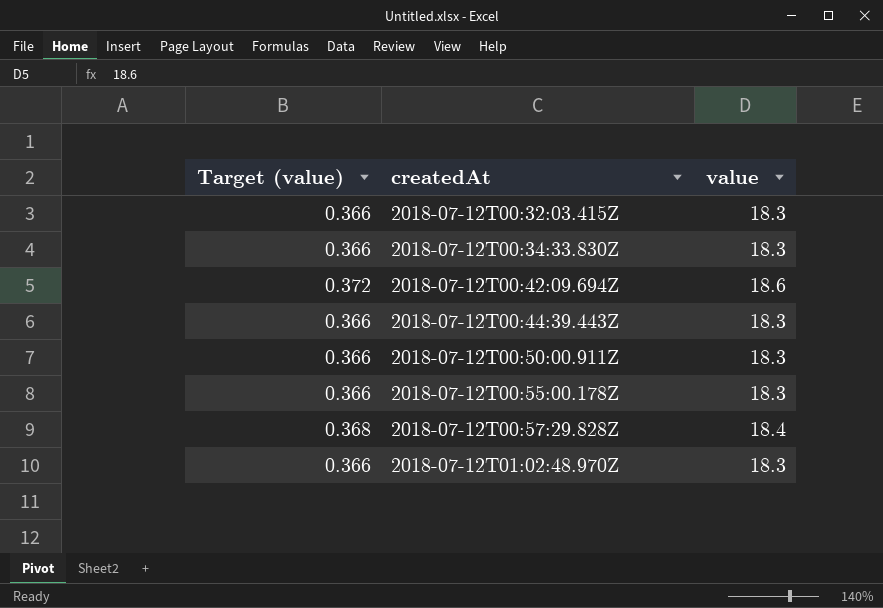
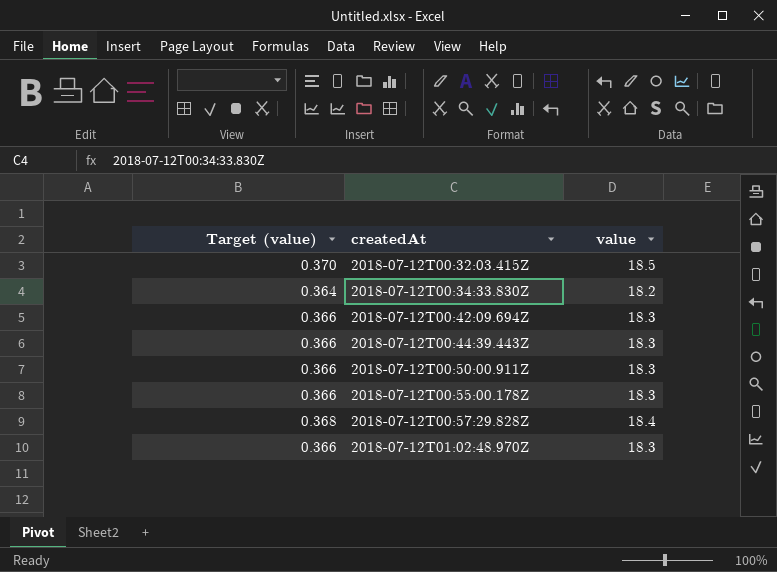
2018-07-12T00:32:03.415Z | Target (value): 0.366 -> 0.370
2018-07-12T00:32:03.415Z | value: 18.3 -> 18.5
2018-07-12T00:34:33.830Z | Target (value): 0.366 -> 0.364
2018-07-12T00:34:33.830Z | value: 18.3 -> 18.2
2018-07-12T00:42:09.694Z | Target (value): 0.372 -> 0.366
2018-07-12T00:42:09.694Z | value: 18.6 -> 18.3

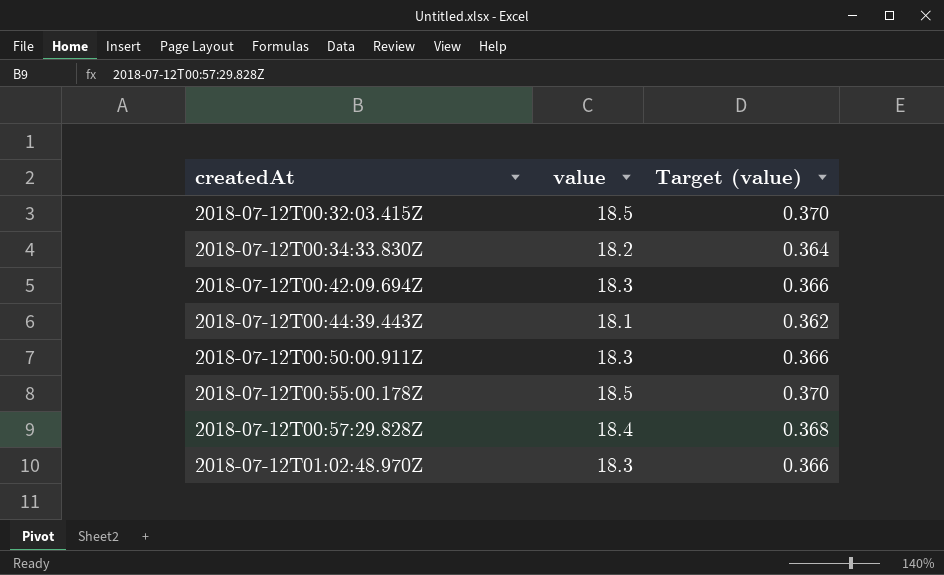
column Target (value) | position: 1 -> 3
2018-07-12T00:44:39.443Z | value: 18.3 -> 18.1
2018-07-12T00:44:39.443Z | Target (value): 0.366 -> 0.362
2018-07-12T00:55:00.178Z | value: 18.3 -> 18.5
2018-07-12T00:55:00.178Z | Target (value): 0.366 -> 0.370

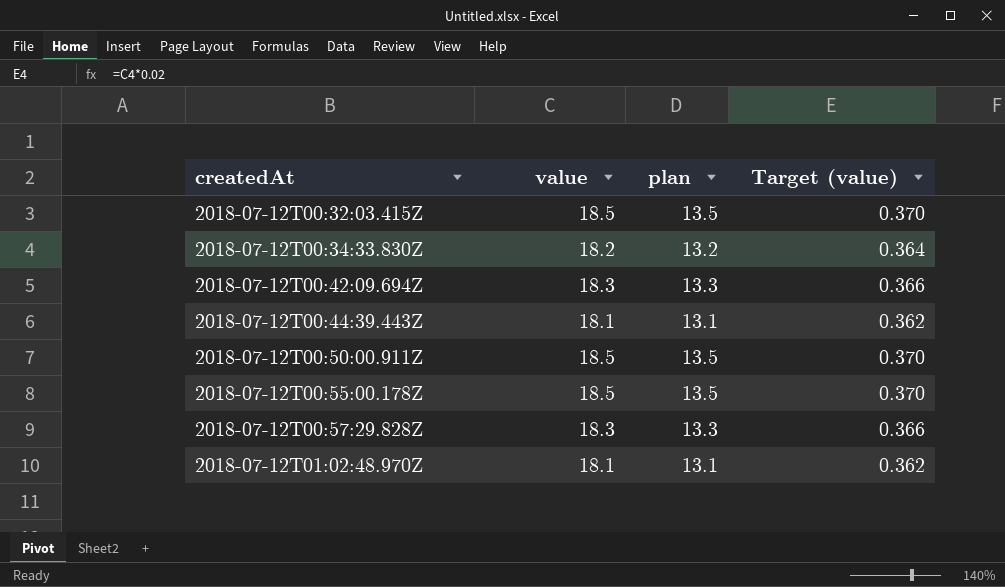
column plan | formula: none -> [value] - 5
2018-07-12T00:50:00.911Z | value: 18.3 -> 18.5
2018-07-12T00:50:00.911Z | Target (value): 0.366 -> 0.370
2018-07-12T00:57:29.828Z | value: 18.4 -> 18.3
2018-07-12T00:57:29.828Z | Target (value): 0.368 -> 0.366
2018-07-12T01:02:48.970Z | value: 18.3 -> 18.1
2018-07-12T01:02:48.970Z | Target (value): 0.366 -> 0.362

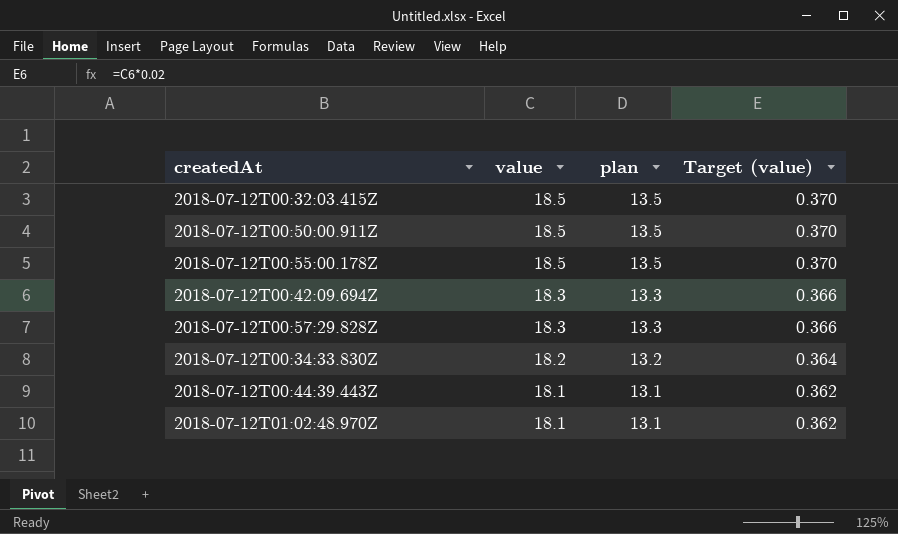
row order: createdAt ascending -> value descending

